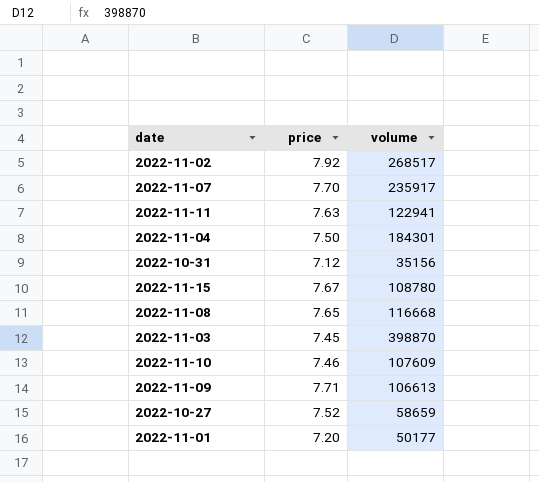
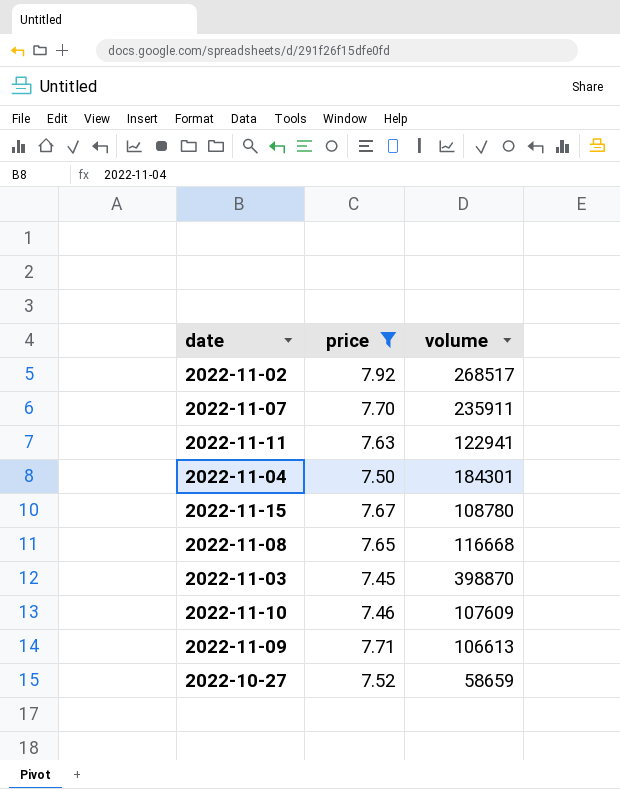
filter: none -> price >= 7.45
2022-11-07 | volume: 235917 -> 235911

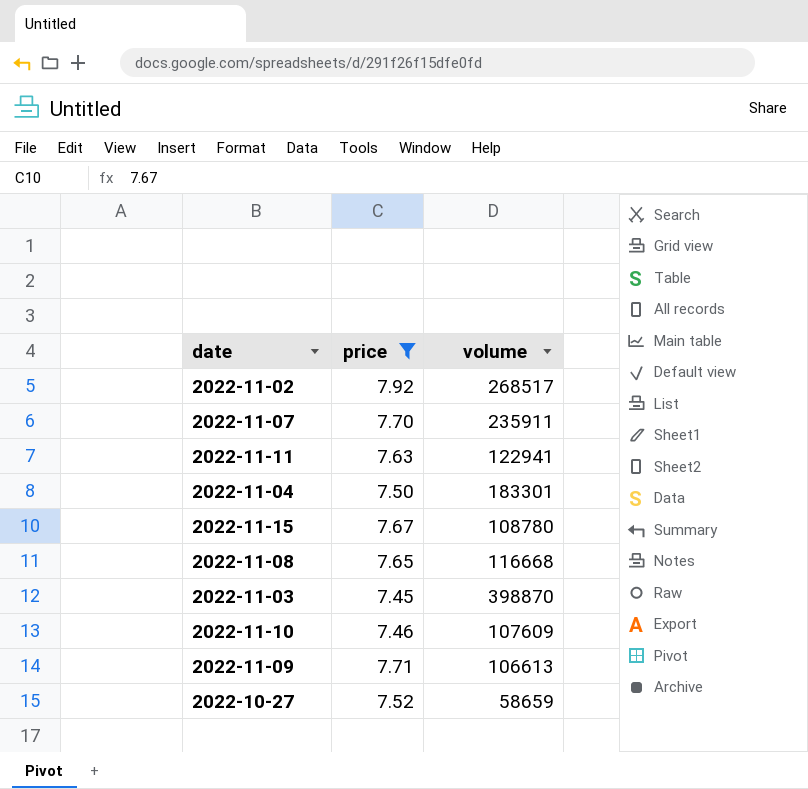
2022-11-04 | volume: 184301 -> 183301

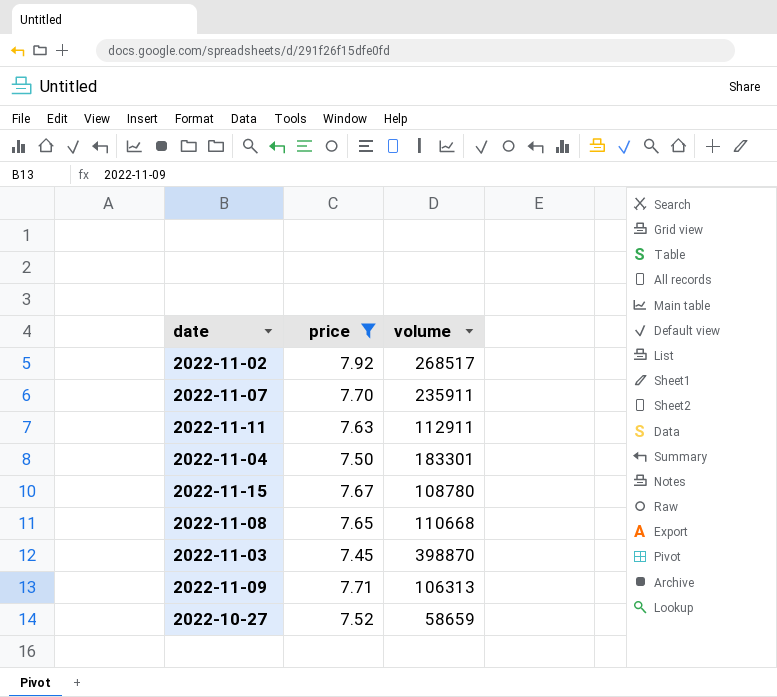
row 2022-11-10: 7.46 | 107609 -> none
2022-11-11 | volume: 122941 -> 112911
2022-11-08 | volume: 116668 -> 110668
2022-11-09 | volume: 106613 -> 106313

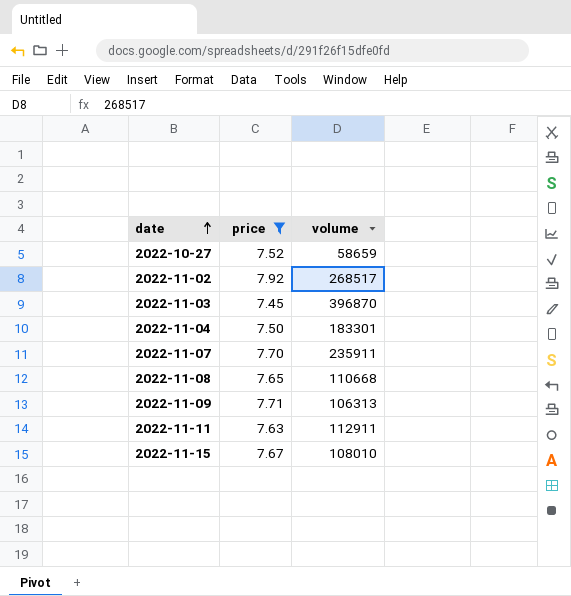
row order: none -> date ascending
2022-11-03 | volume: 398870 -> 396870
2022-11-15 | volume: 108780 -> 108010

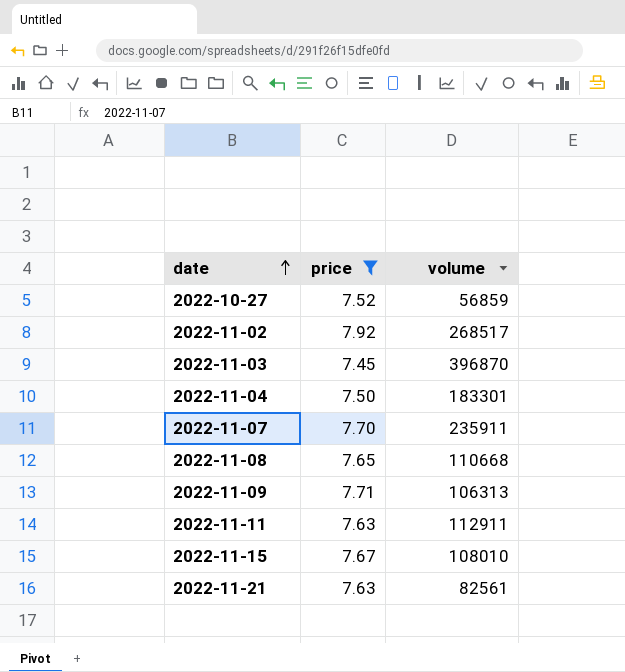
2022-10-27 | volume: 58659 -> 56859
row 2022-11-21: none -> 7.63 | 82561

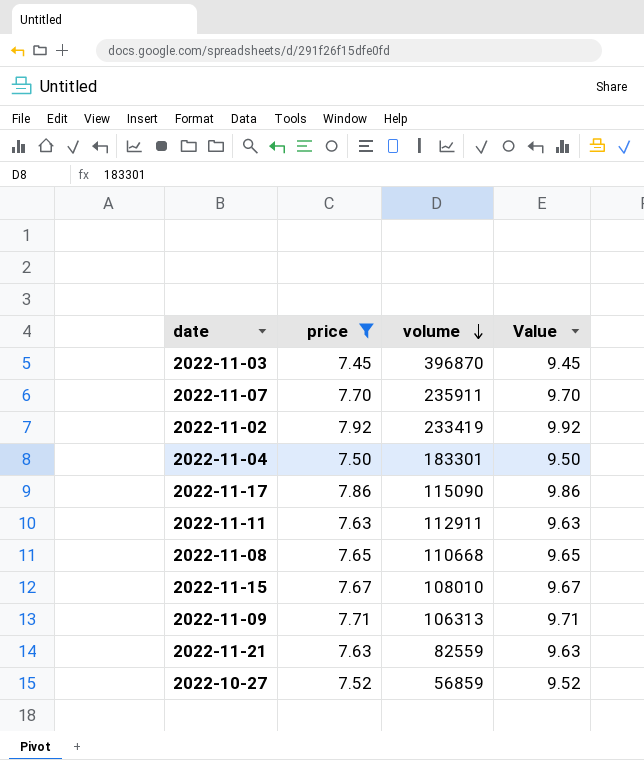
row order: date ascending -> volume descending
column Value | formula: none -> [price] + 2
2022-11-02 | volume: 268517 -> 233419
row 2022-11-17: none -> 7.86 | 115090 | 9.86
2022-11-21 | volume: 82561 -> 82559

